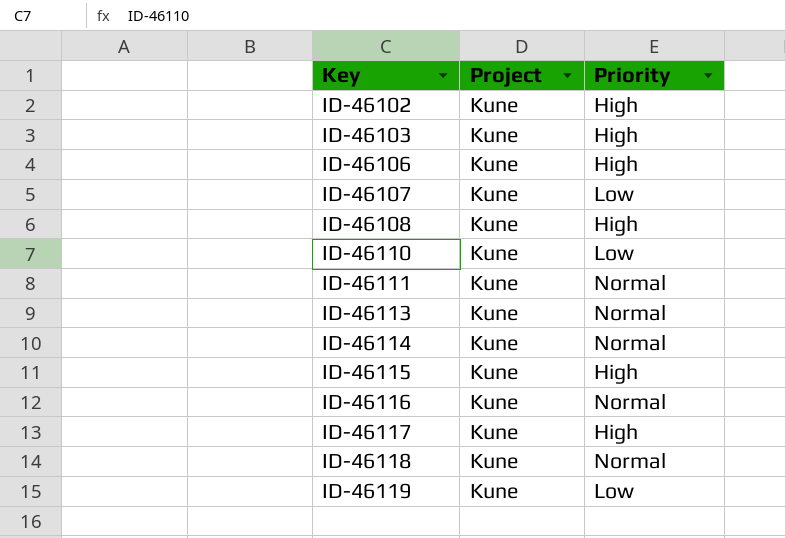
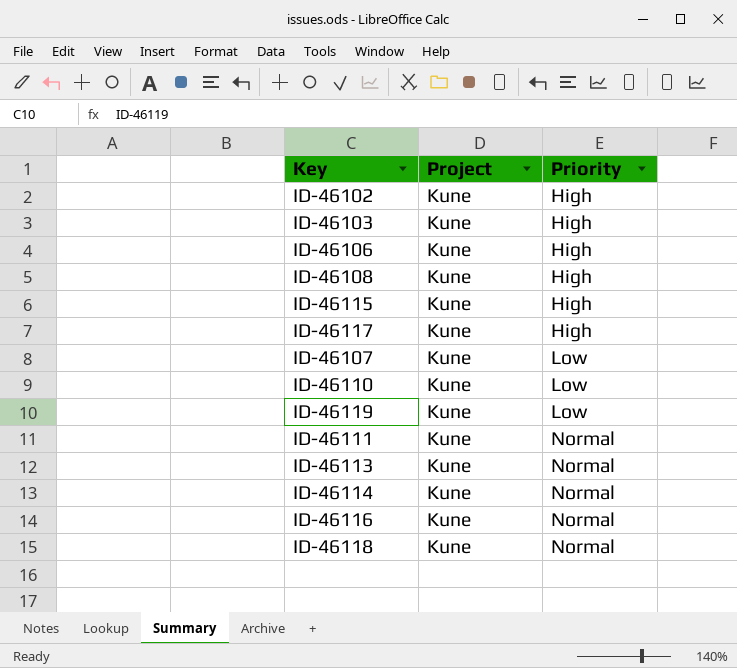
row order: Key ascending -> Priority ascending

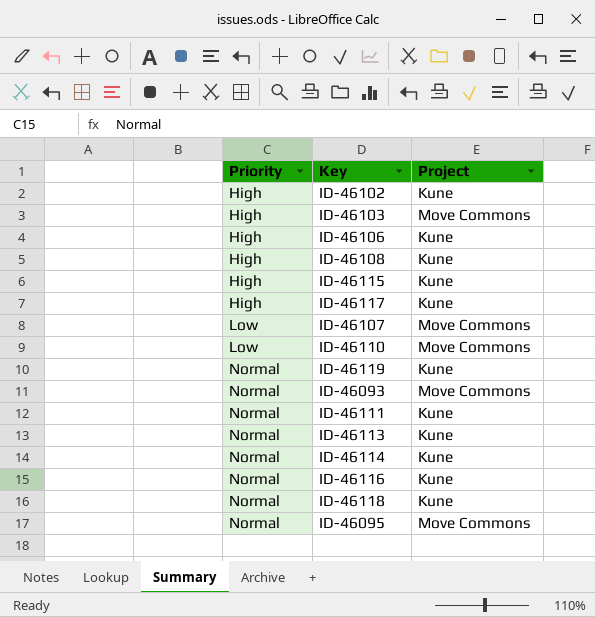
column Priority | position: 3 -> 1
ID-46103 | Project: Kune -> Move Commons
ID-46107 | Project: Kune -> Move Commons
ID-46110 | Project: Kune -> Move Commons
ID-46119 | Priority: Low -> Normal
row ID-46093: none -> Normal | Move Commons
row ID-46095: none -> Normal | Move Commons

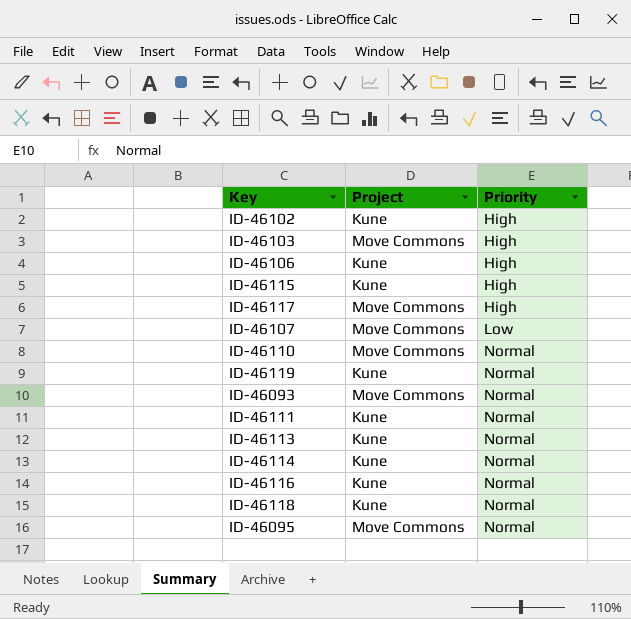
column Priority | position: 1 -> 3
row ID-46108: High | Kune -> none
ID-46117 | Project: Kune -> Move Commons
ID-46110 | Priority: Low -> Normal

